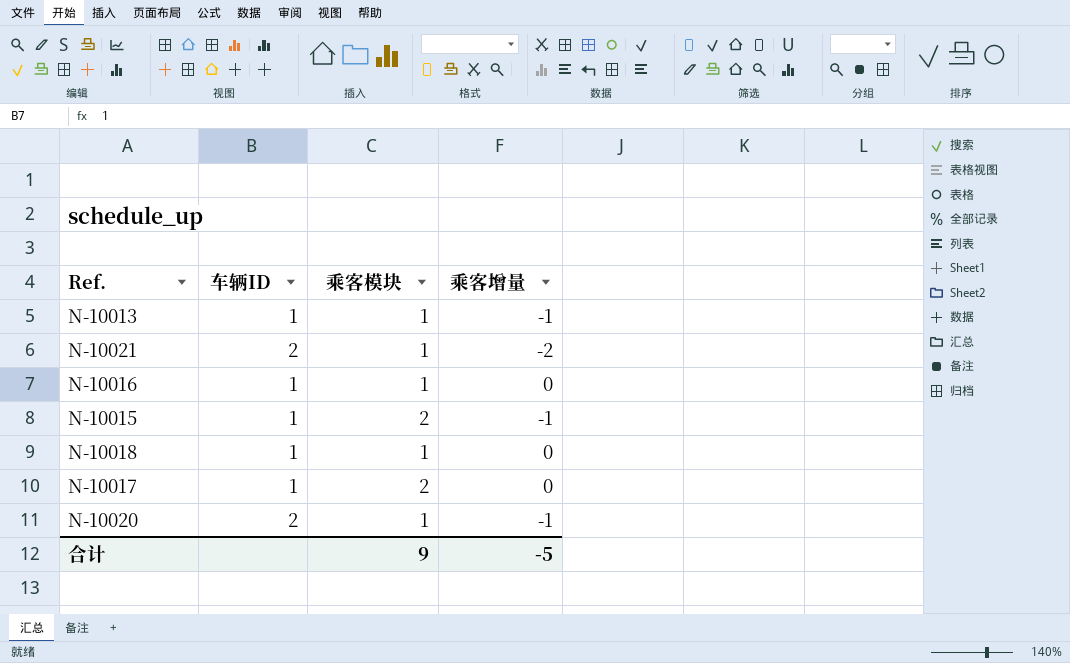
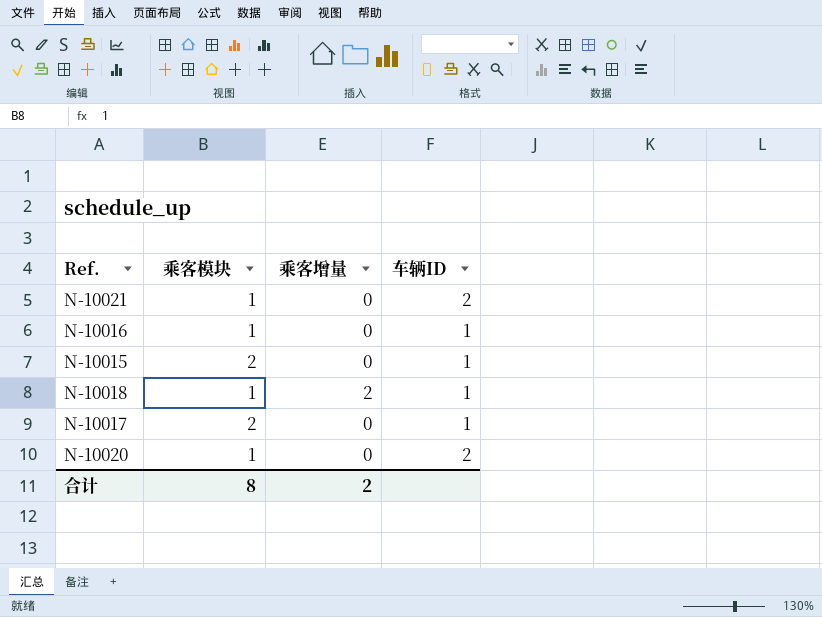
column 车辆ID | position: 2 -> 4
row N-10013: 1 | 1 | -1 -> none
N-10021 | 乘客增量: -2 -> 0
N-10015 | 乘客增量: -1 -> 0
N-10018 | 乘客增量: 0 -> 2
N-10020 | 乘客增量: -1 -> 0
合计 | 乘客模块: 9 -> 8
合计 | 乘客增量: -5 -> 2

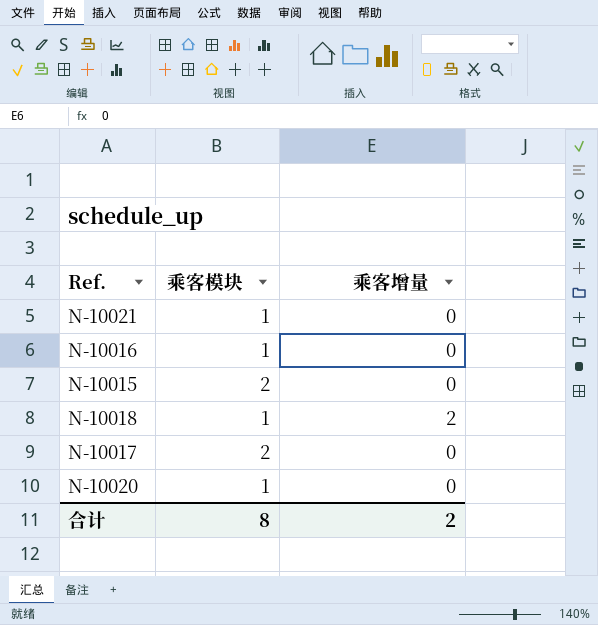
column 车辆ID | position: 4 -> none

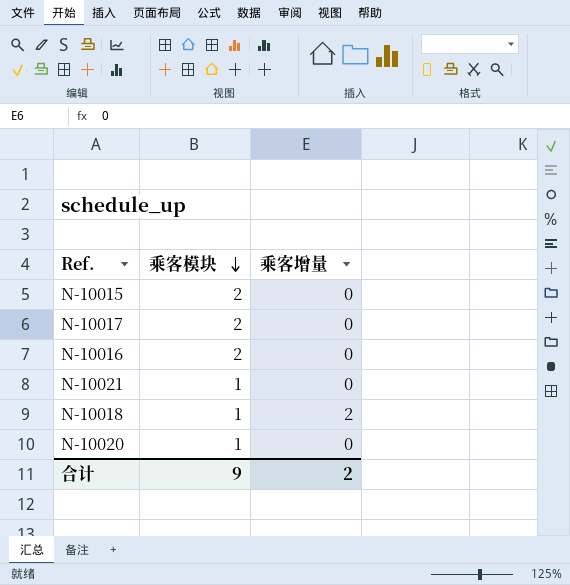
row order: none -> 乘客模块 descending
N-10016 | 乘客模块: 1 -> 2
合计 | 乘客模块: 8 -> 9

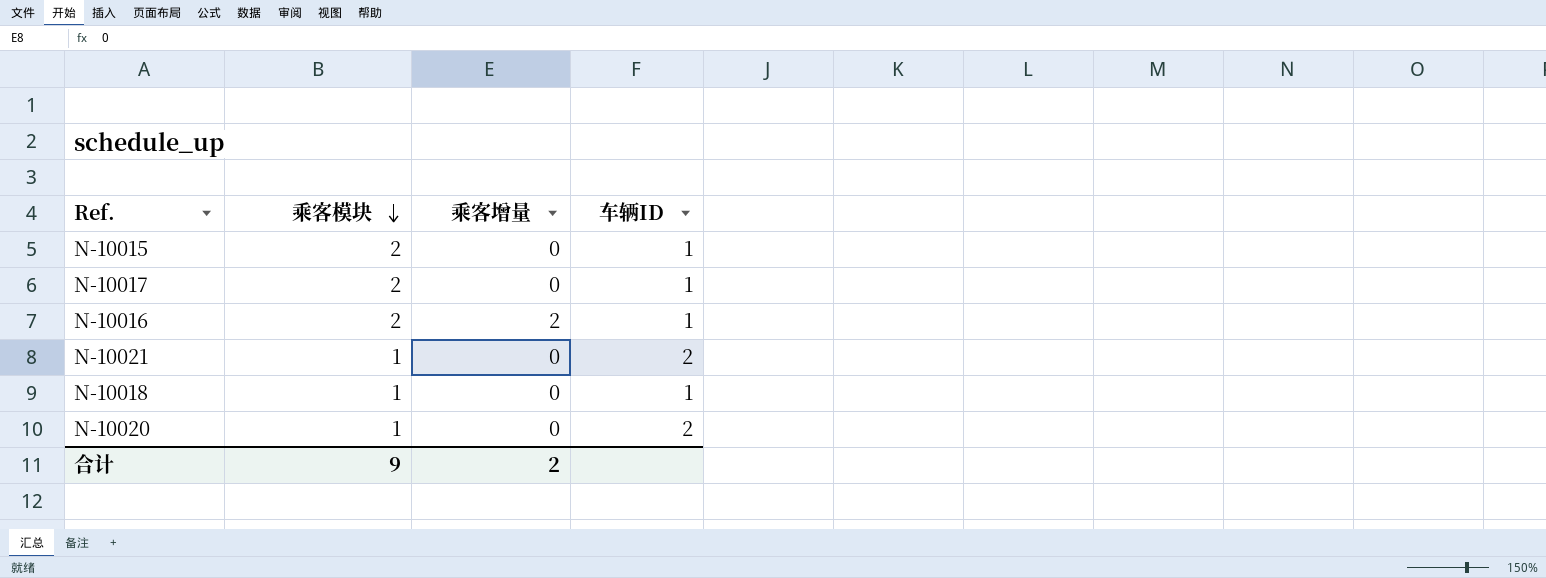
column 车辆ID | position: none -> 4
N-10016 | 乘客增量: 0 -> 2
N-10018 | 乘客增量: 2 -> 0

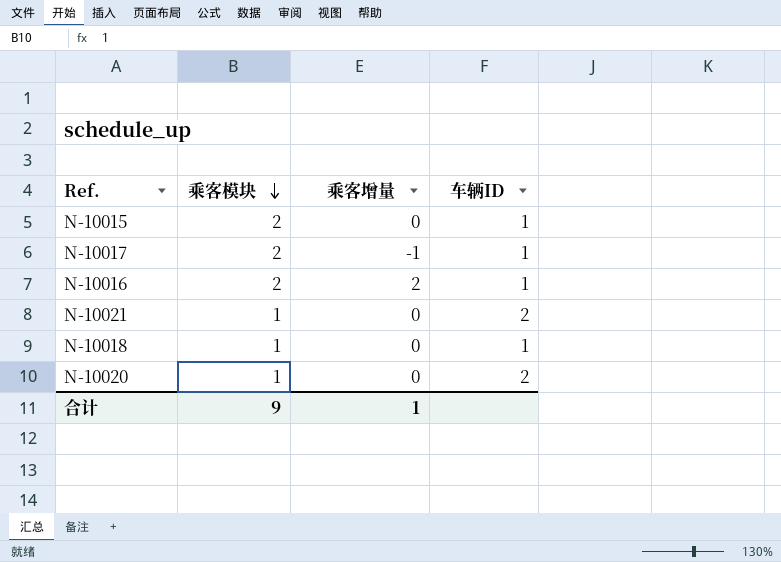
N-10017 | 乘客增量: 0 -> -1
合计 | 乘客增量: 2 -> 1

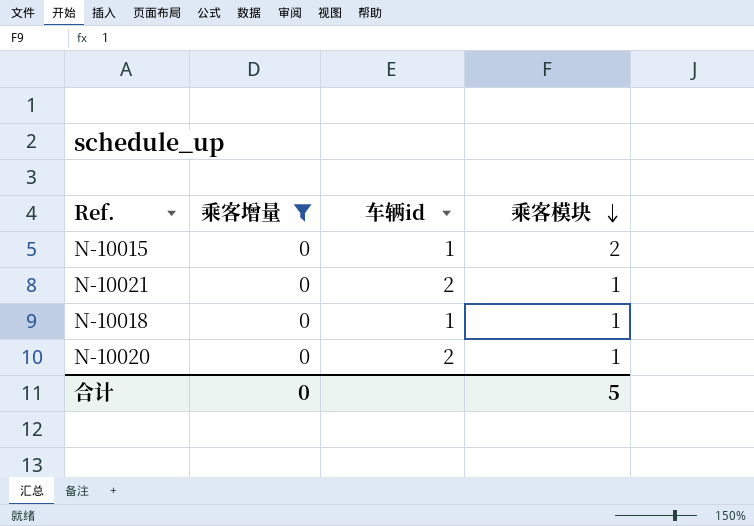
filter: none -> 乘客增量 = 0
column name: 车辆ID -> 车辆id
column 乘客模块 | position: 2 -> 4
合计 | 乘客增量: 1 -> 0
合计 | 乘客模块: 9 -> 5

